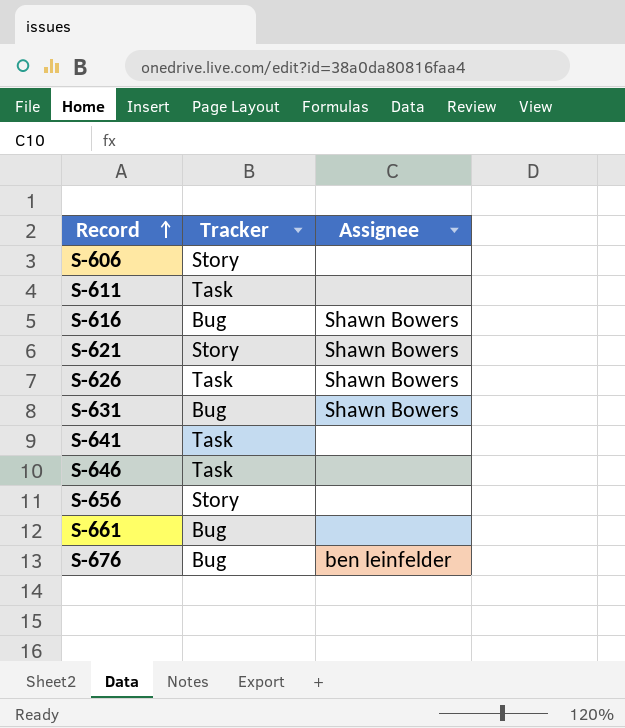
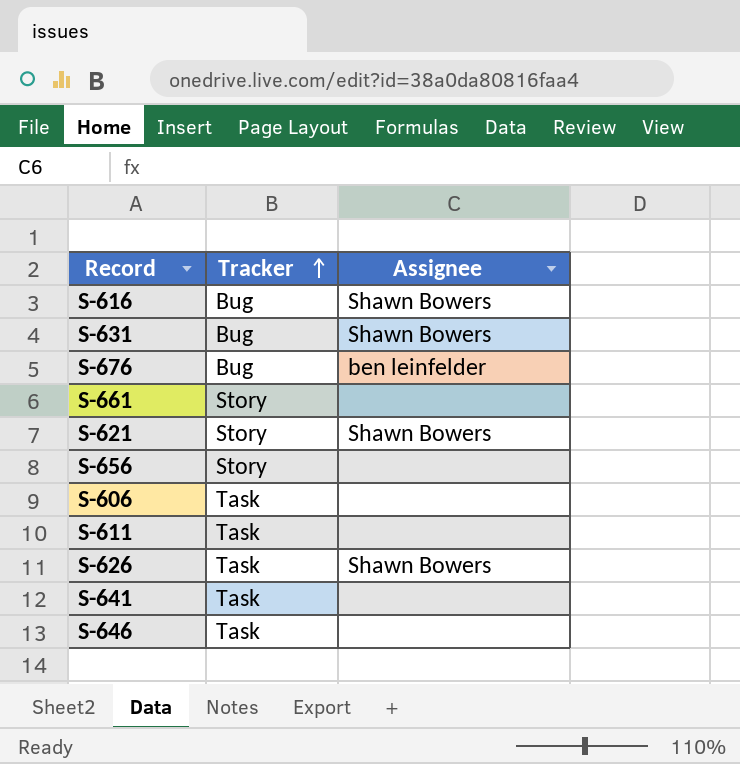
row order: Record ascending -> Tracker ascending
S-661 | Tracker: Bug -> Story
S-606 | Tracker: Story -> Task

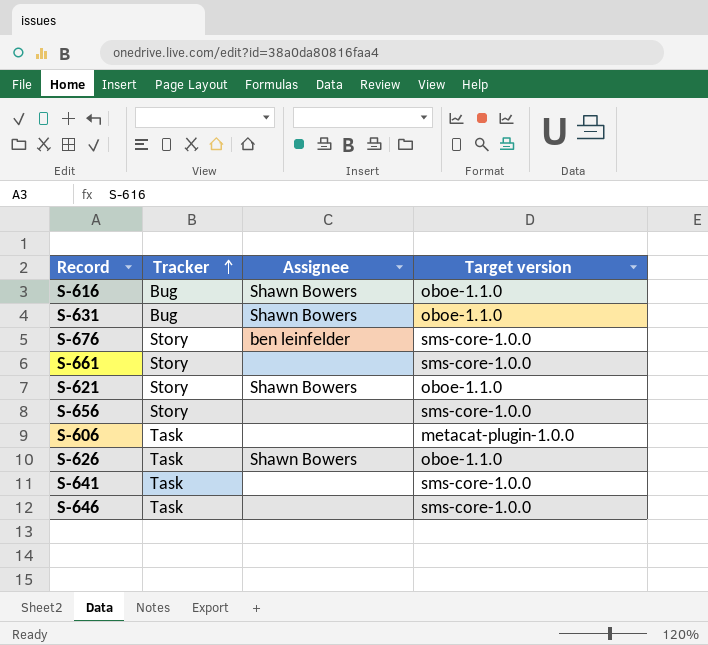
column Target version | position: none -> 4
row S-611: Task | none -> none
S-676 | Tracker: Bug -> Story

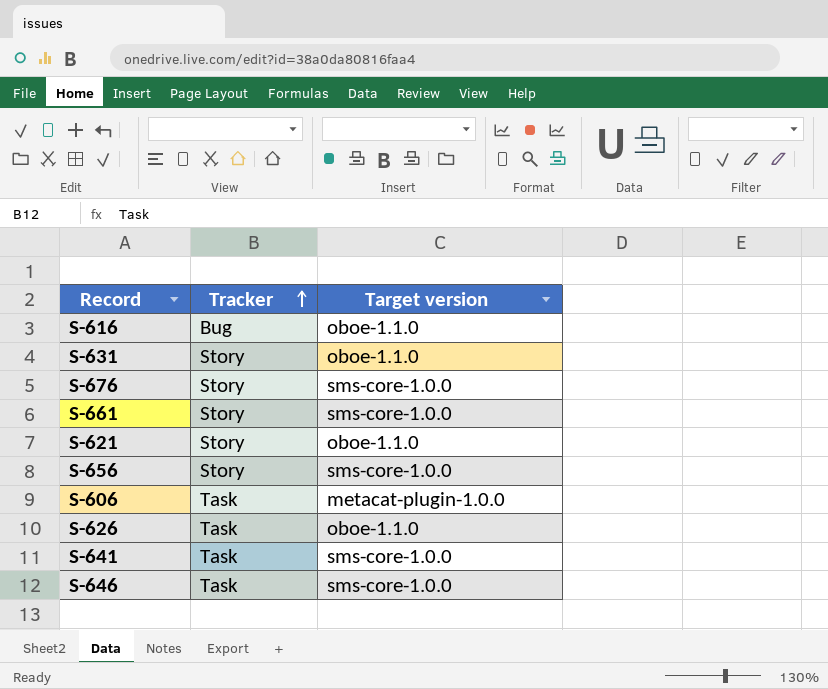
column Assignee | position: 3 -> none
S-631 | Tracker: Bug -> Story

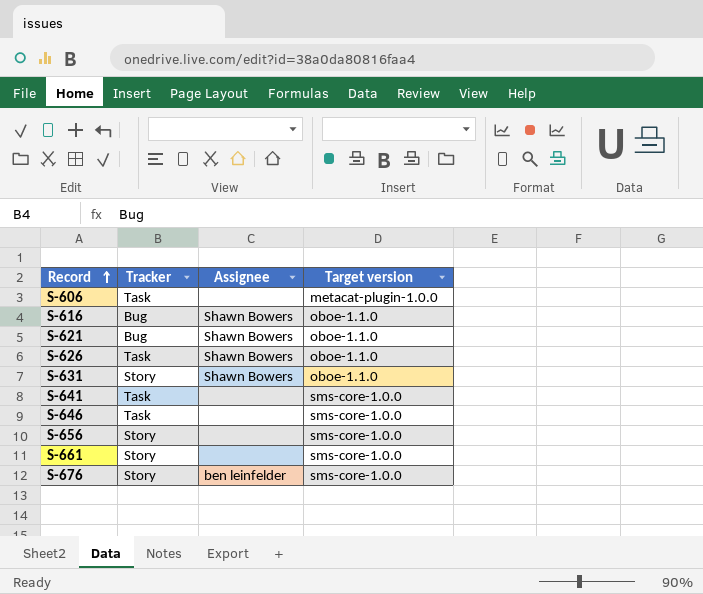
row order: Tracker ascending -> Record ascending
column Assignee | position: none -> 3
S-621 | Tracker: Story -> Bug

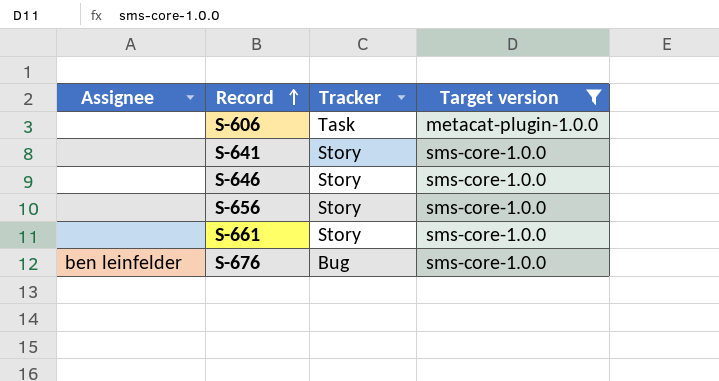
filter: none -> Target version != oboe-1.1.0
column Assignee | position: 3 -> 1
S-641 | Tracker: Task -> Story
S-646 | Tracker: Task -> Story
S-676 | Tracker: Story -> Bug

